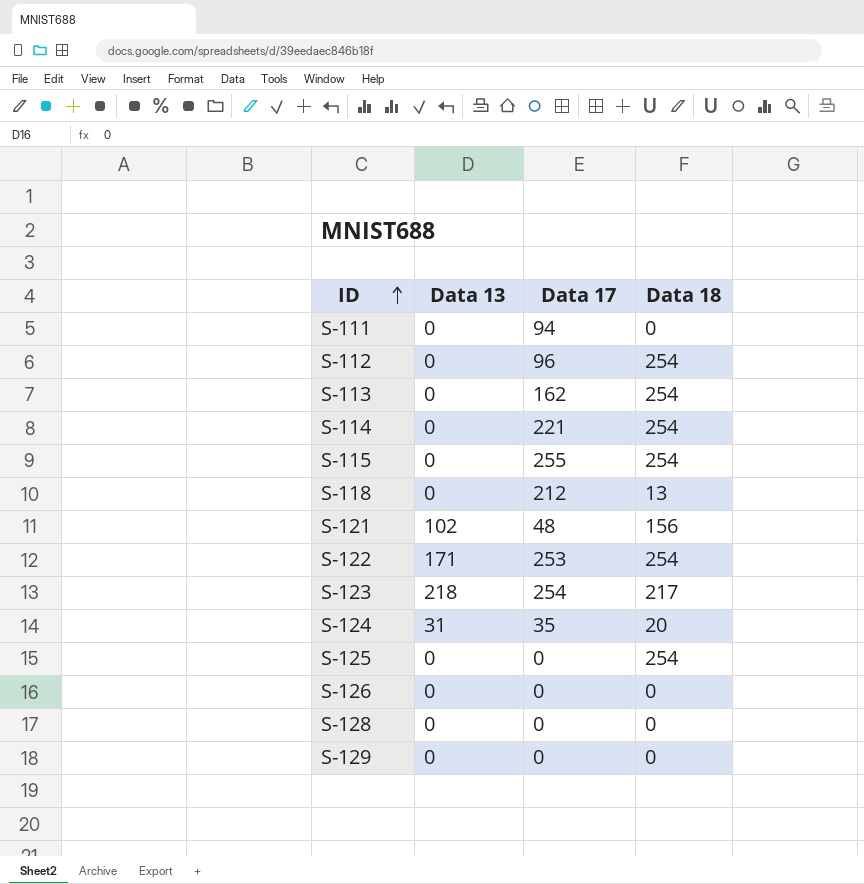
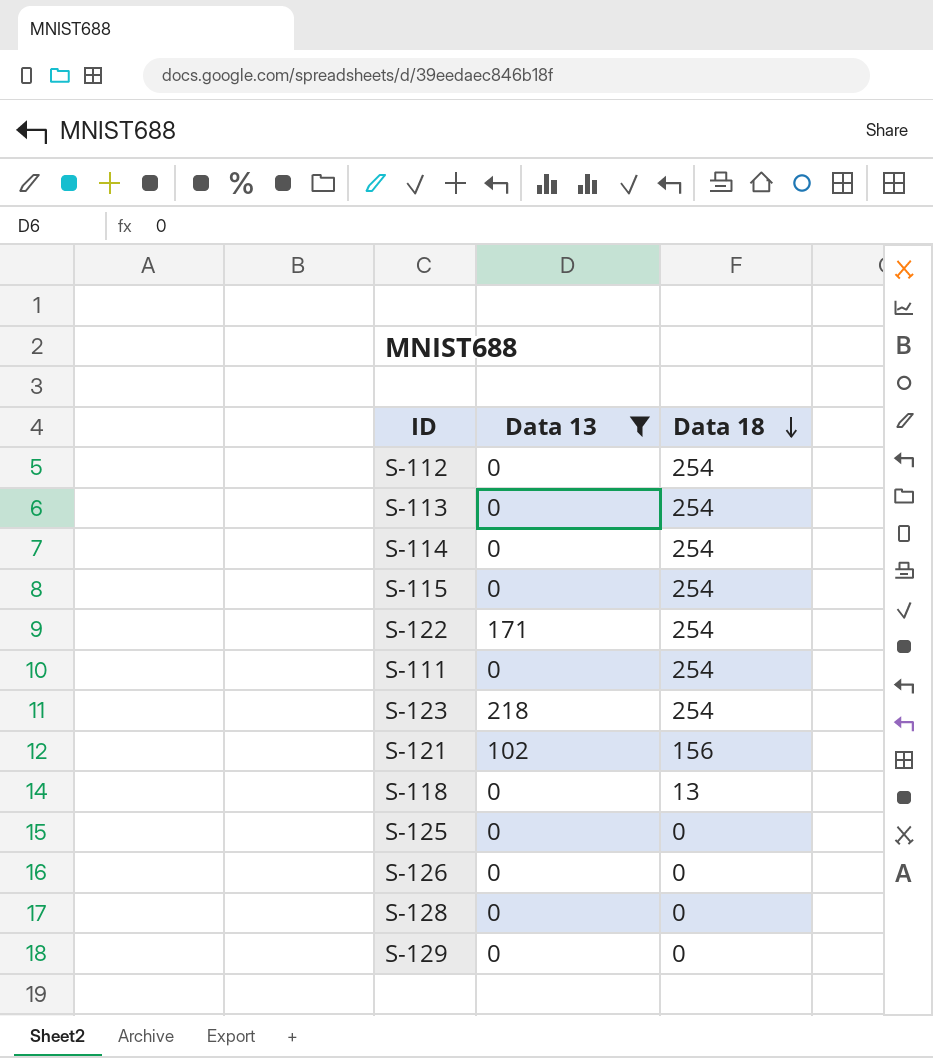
filter: none -> Data 13 != 31
row order: ID ascending -> Data 18 descending
column Data 17 | position: 3 -> none
S-111 | Data 18: 0 -> 254
S-123 | Data 18: 217 -> 254
S-125 | Data 18: 254 -> 0

